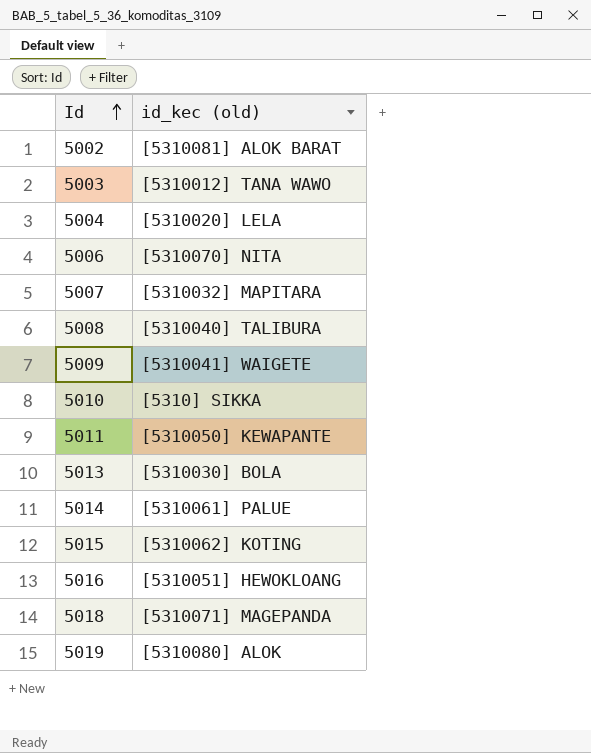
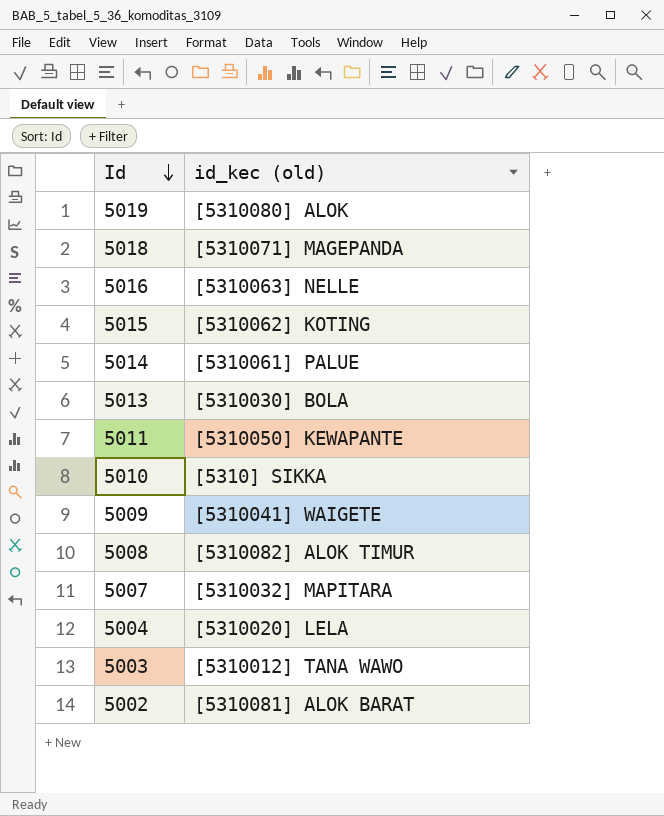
row order: Id ascending -> Id descending
row 5006: [5310070] NITA -> none
5016 | id_kec (old): [5310051] HEWOKLOANG -> [5310063] NELLE
5008 | id_kec (old): [5310040] TALIBURA -> [5310082] ALOK TIMUR

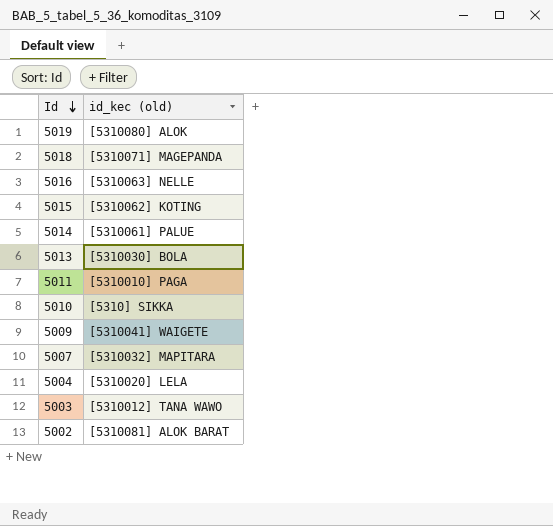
row 5008: [5310082] ALOK TIMUR -> none
5011 | id_kec (old): [5310050] KEWAPANTE -> [5310010] PAGA

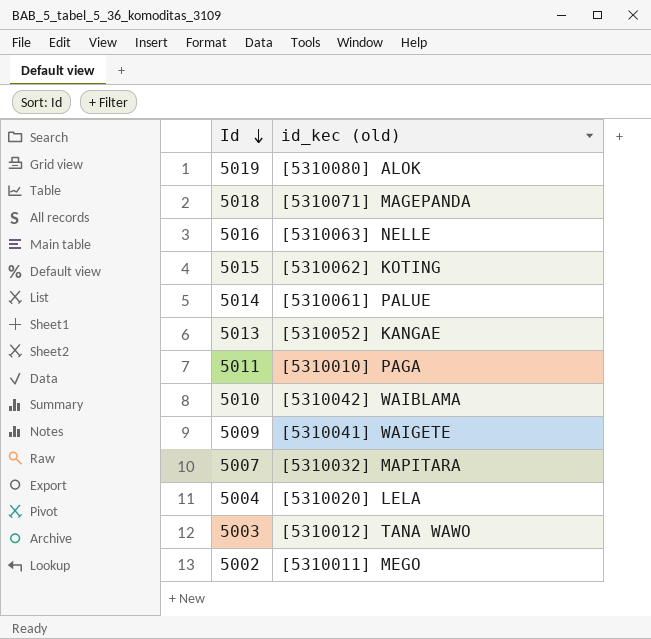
5013 | id_kec (old): [5310030] BOLA -> [5310052] KANGAE
5010 | id_kec (old): [5310] SIKKA -> [5310042] WAIBLAMA
5002 | id_kec (old): [5310081] ALOK BARAT -> [5310011] MEGO

